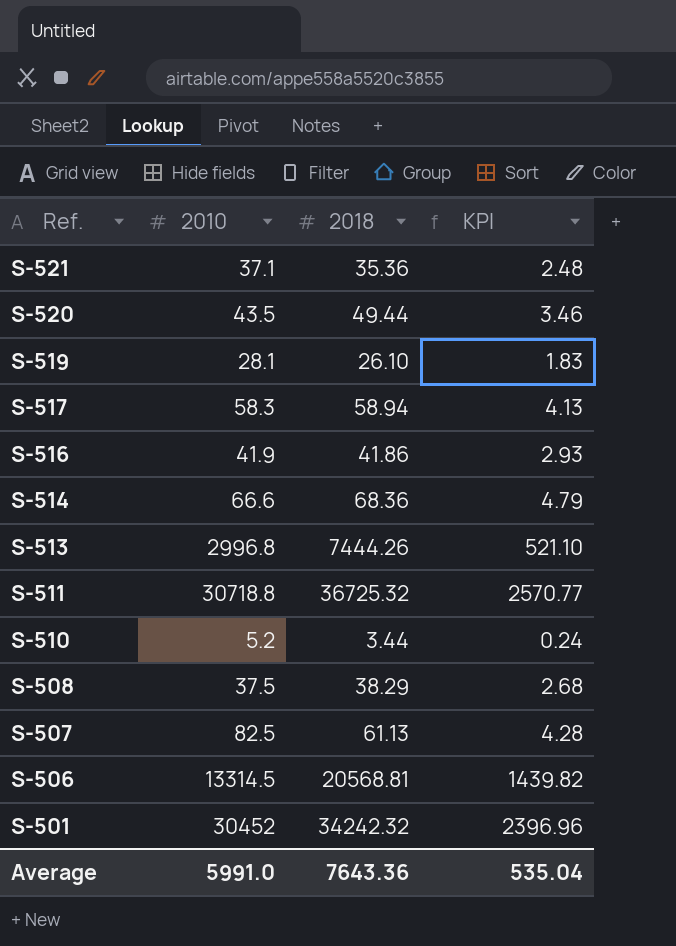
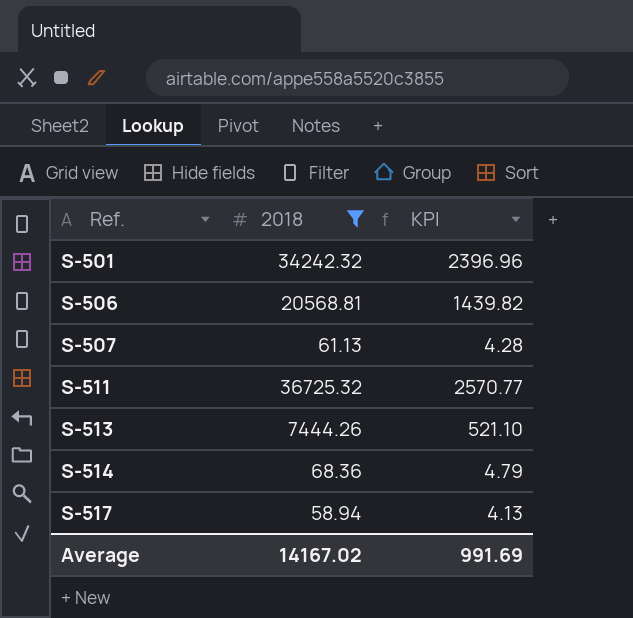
filter: none -> 2018 >= 58.94
row order: Ref. descending -> Ref. ascending
column 2010 | position: 2 -> none
Average | 2018: 7643.36 -> 14167.02
Average | KPI: 535.04 -> 991.69

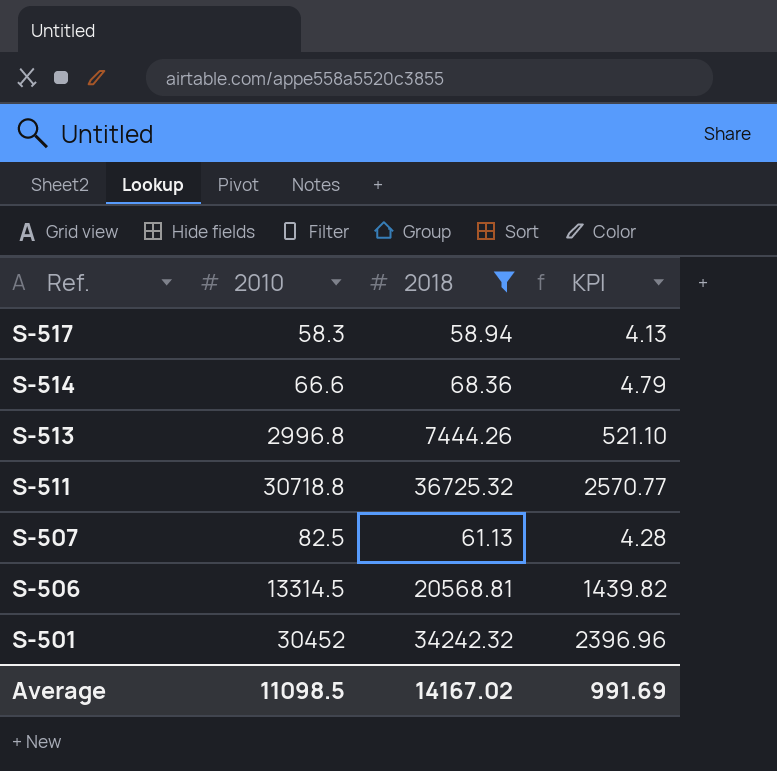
row order: Ref. ascending -> Ref. descending
column 2010 | position: none -> 2

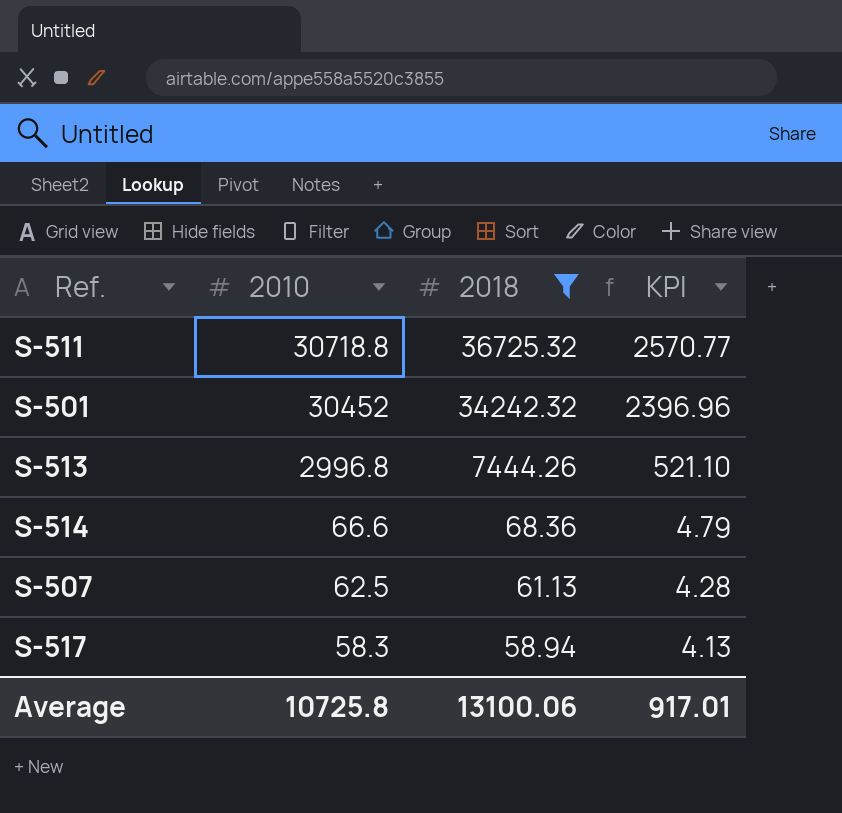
row order: Ref. descending -> 2010 descending
row S-506: 13314.5 | 20568.81 | 1439.82 -> none
S-507 | 2010: 82.5 -> 62.5
Average | 2010: 11098.5 -> 10725.8
Average | 2018: 14167.02 -> 13100.06
Average | KPI: 991.69 -> 917.01

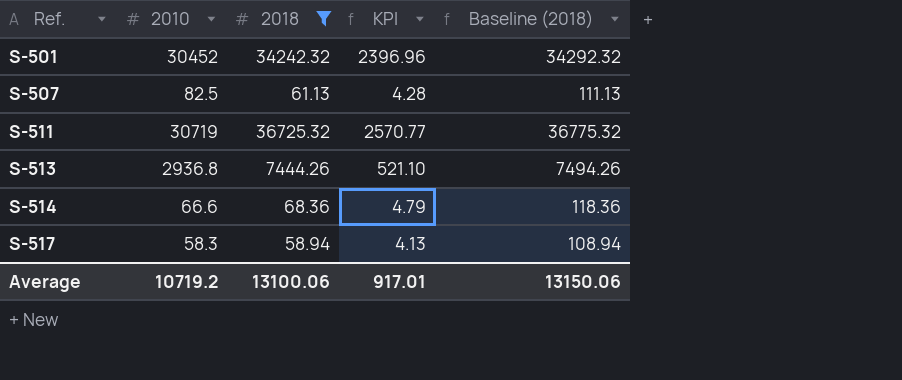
row order: 2010 descending -> Ref. ascending
column Baseline (2018) | formula: none -> [2018] + 50
S-507 | 2010: 62.5 -> 82.5
S-511 | 2010: 30718.8 -> 30719
S-513 | 2010: 2996.8 -> 2936.8
Average | 2010: 10725.8 -> 10719.2

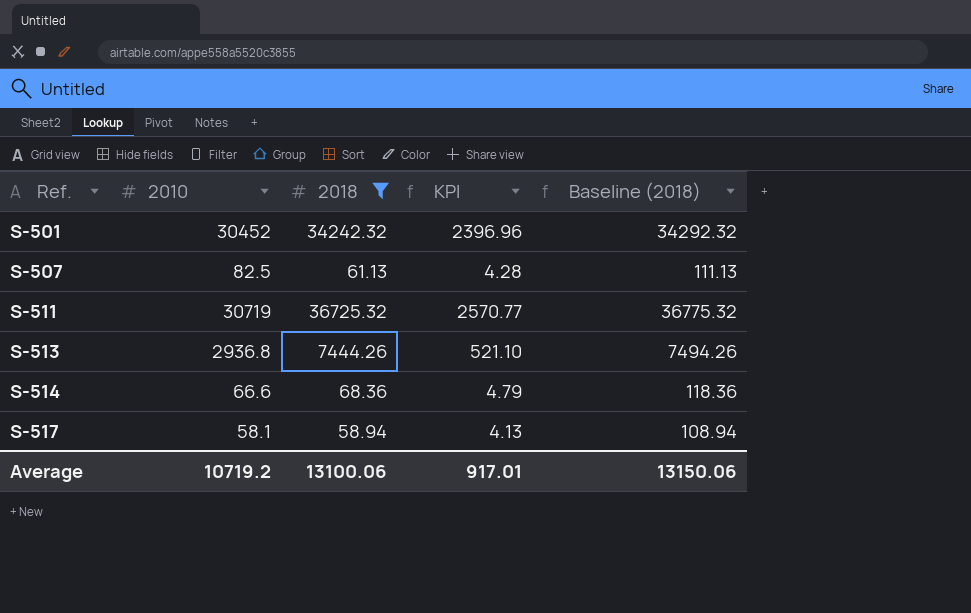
S-517 | 2010: 58.3 -> 58.1

